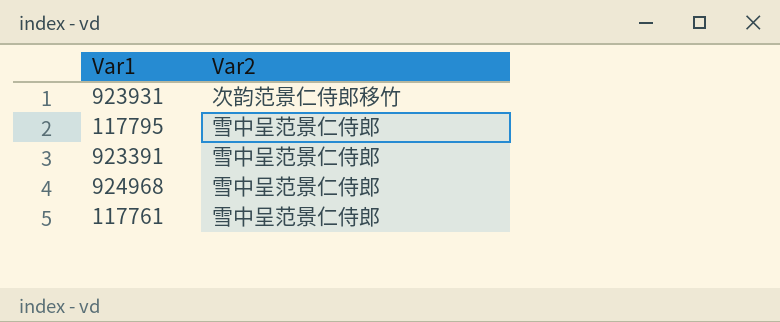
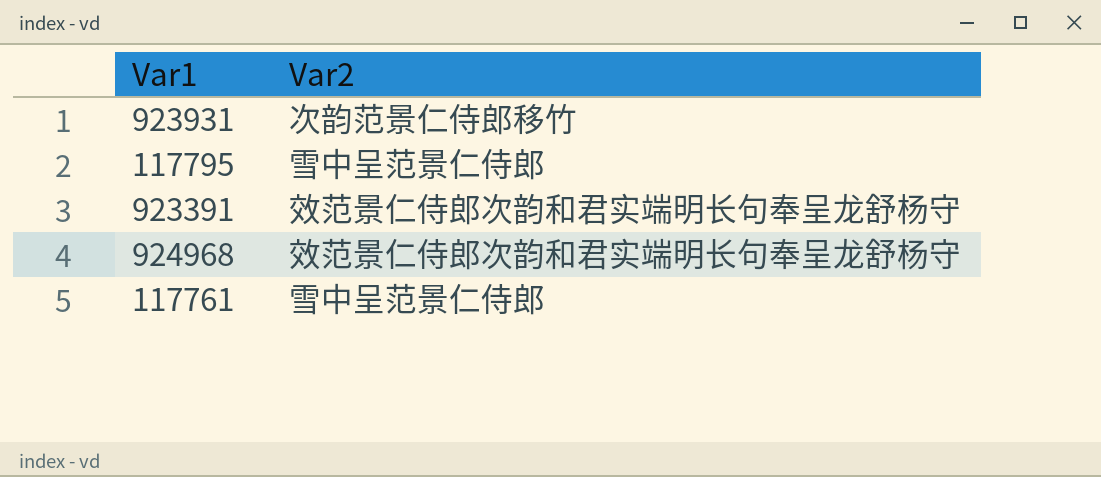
923391 | Var2: 雪中呈范景仁侍郎 -> 效范景仁侍郎次韵和君实端明长句奉呈龙舒杨守
924968 | Var2: 雪中呈范景仁侍郎 -> 效范景仁侍郎次韵和君实端明长句奉呈龙舒杨守

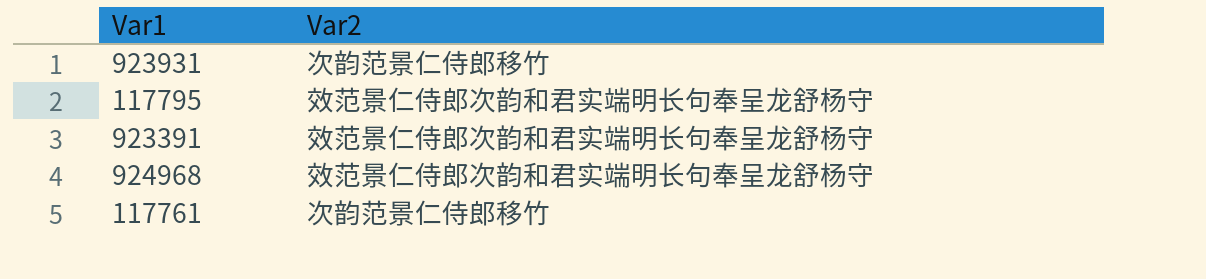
117795 | Var2: 雪中呈范景仁侍郎 -> 效范景仁侍郎次韵和君实端明长句奉呈龙舒杨守
117761 | Var2: 雪中呈范景仁侍郎 -> 次韵范景仁侍郎移竹

